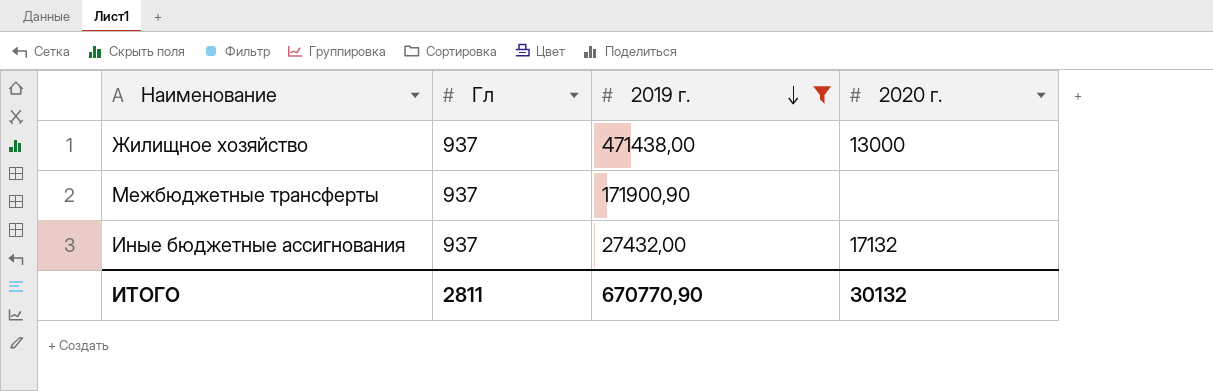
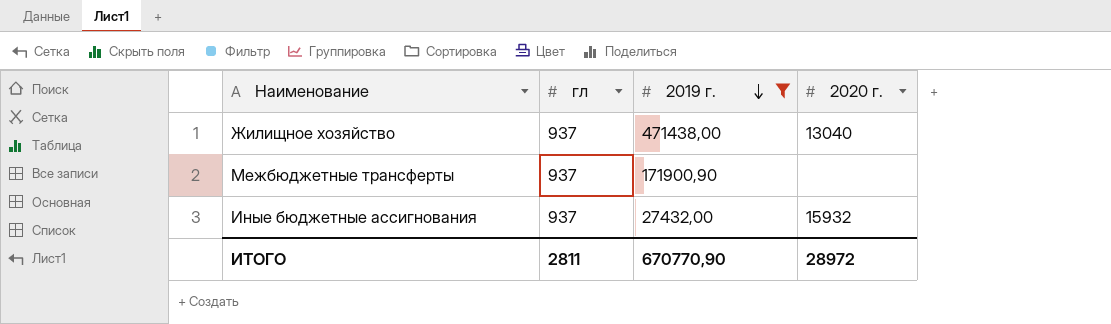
column name: Гл -> гл
Жилищное хозяйство | 2020 г.: 13000 -> 13040
Иные бюджетные ассигнования | 2020 г.: 17132 -> 15932
ИТОГО | 2020 г.: 30132 -> 28972

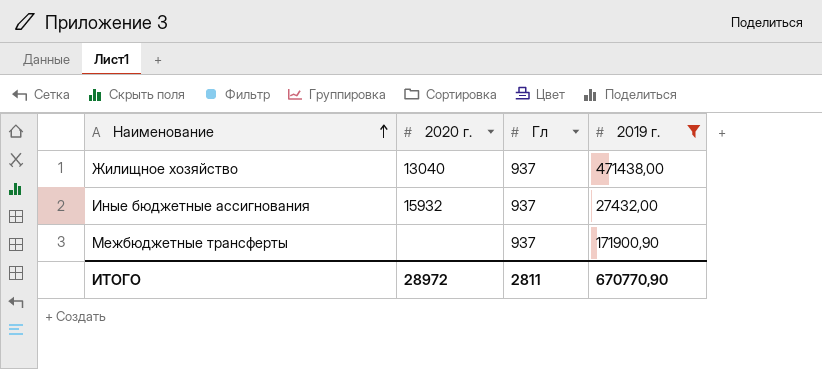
row order: 2019 г. descending -> Наименование ascending
column 2020 г. | position: 4 -> 2
column name: гл -> Гл

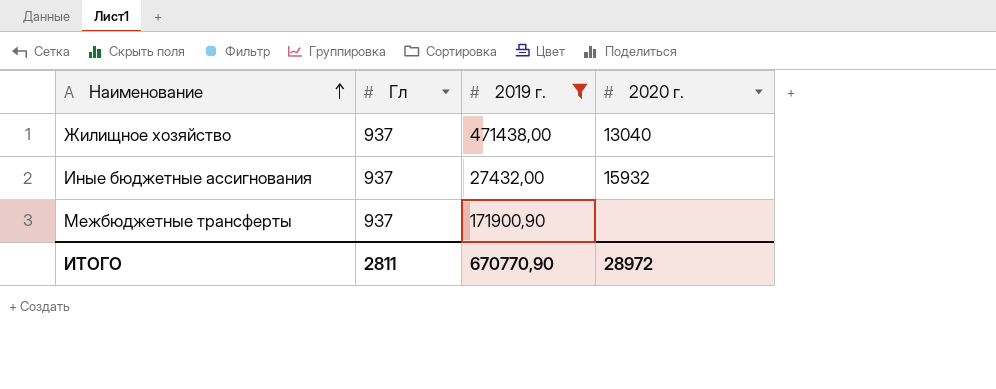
column 2020 г. | position: 2 -> 4

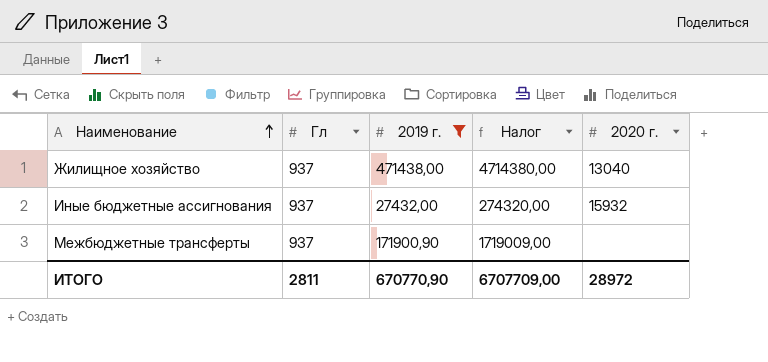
column Налог | formula: none -> [2019 г.] * 10

